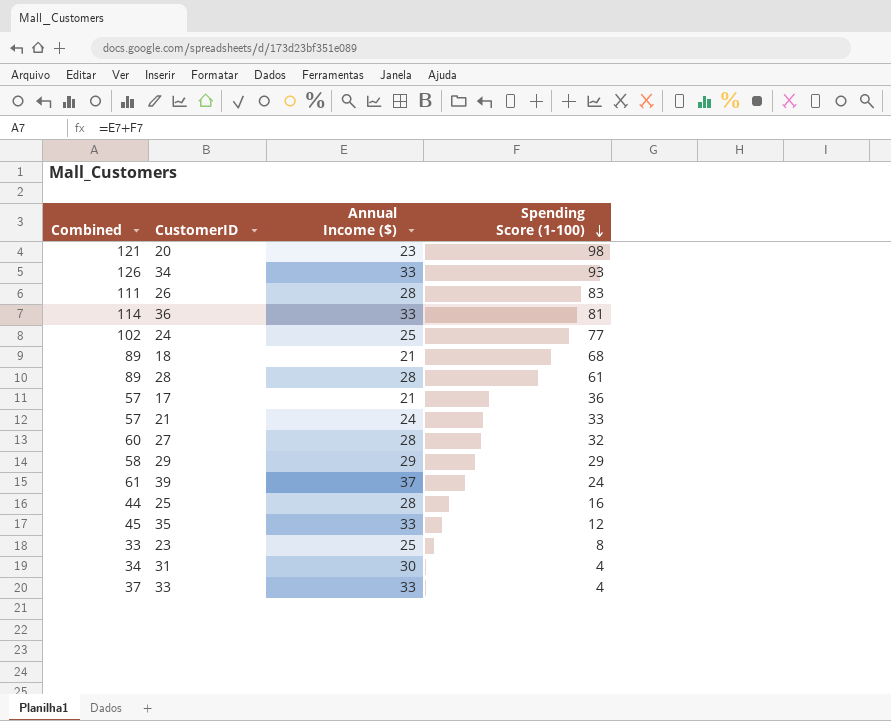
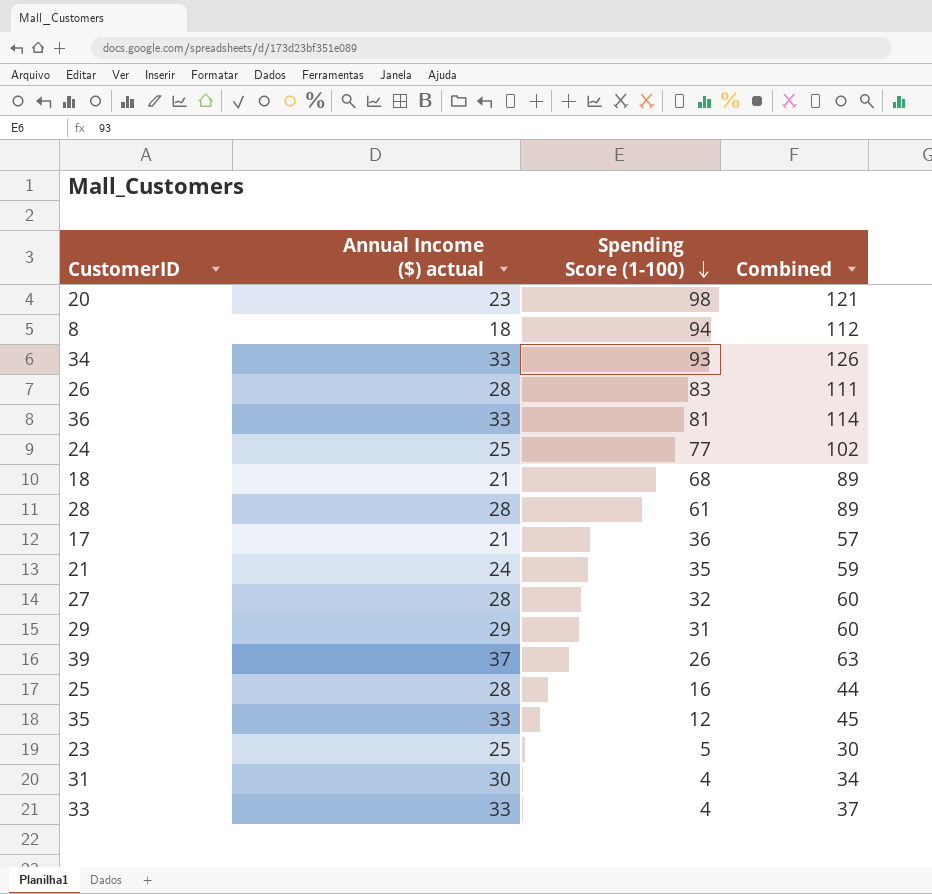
column name: Annual Income ($) -> Annual Income ($) actual
column Combined | position: 1 -> 4
row 8: none -> 18 | 94 | 112
21 | Spending Score (1-100): 33 -> 35
21 | Combined: 57 -> 59
29 | Spending Score (1-100): 29 -> 31
29 | Combined: 58 -> 60
39 | Spending Score (1-100): 24 -> 26
39 | Combined: 61 -> 63
23 | Spending Score (1-100): 8 -> 5
23 | Combined: 33 -> 30

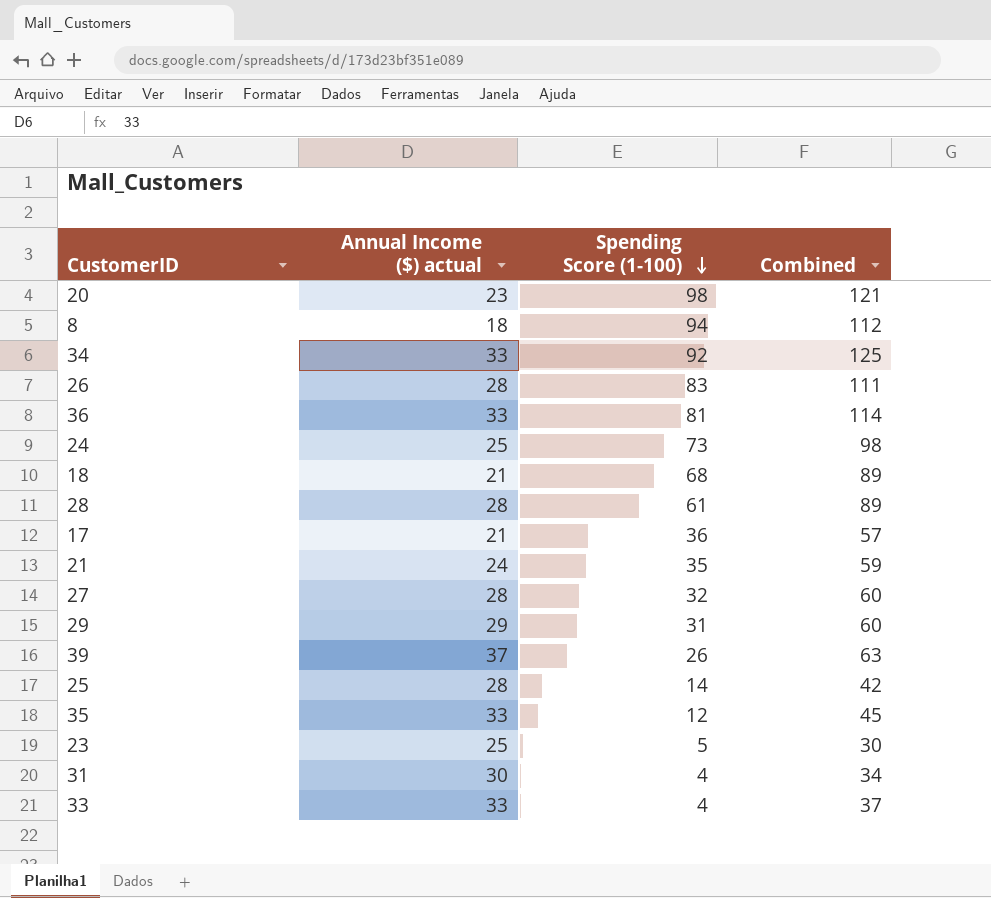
34 | Spending Score (1-100): 93 -> 92
34 | Combined: 126 -> 125
24 | Spending Score (1-100): 77 -> 73
24 | Combined: 102 -> 98
25 | Spending Score (1-100): 16 -> 14
25 | Combined: 44 -> 42

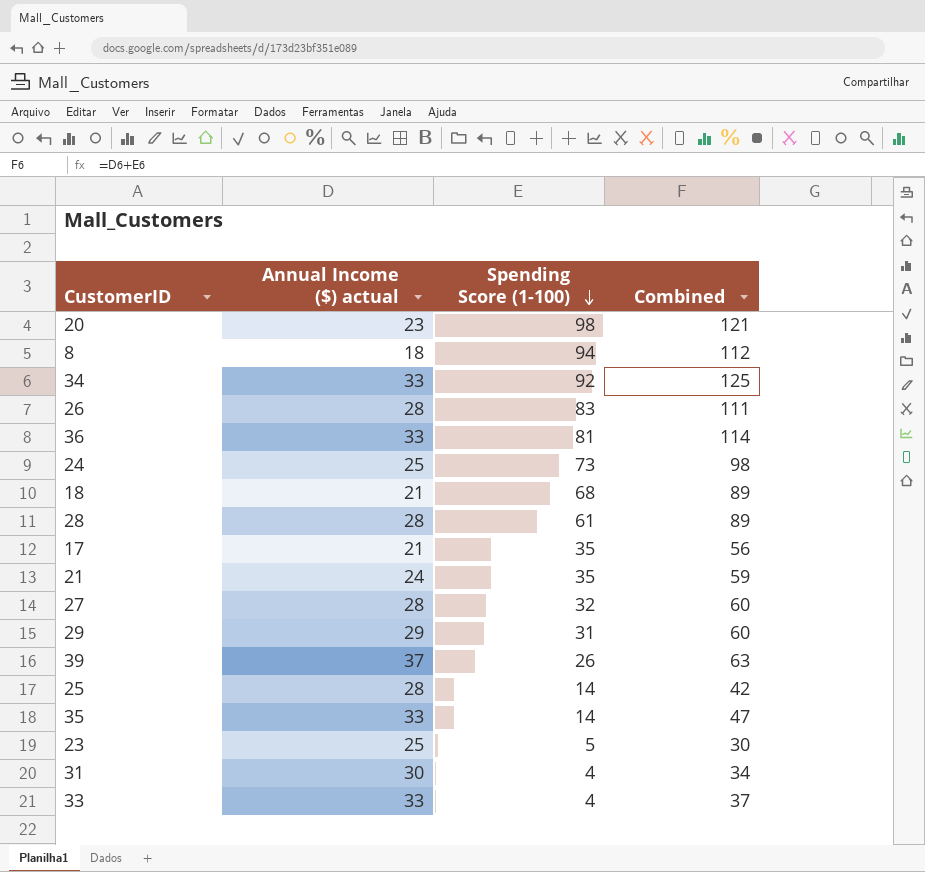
17 | Spending Score (1-100): 36 -> 35
17 | Combined: 57 -> 56
35 | Spending Score (1-100): 12 -> 14
35 | Combined: 45 -> 47

